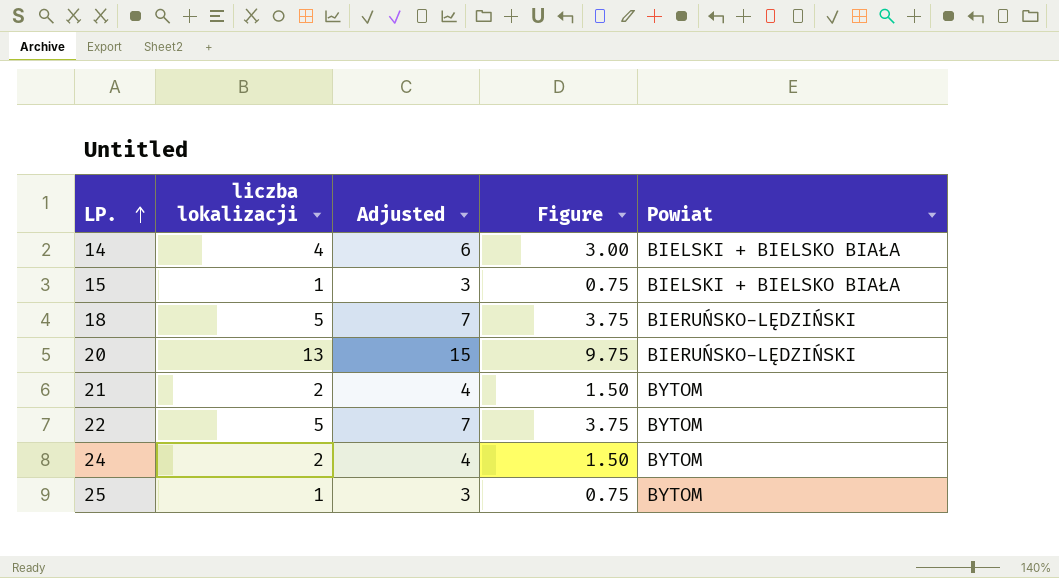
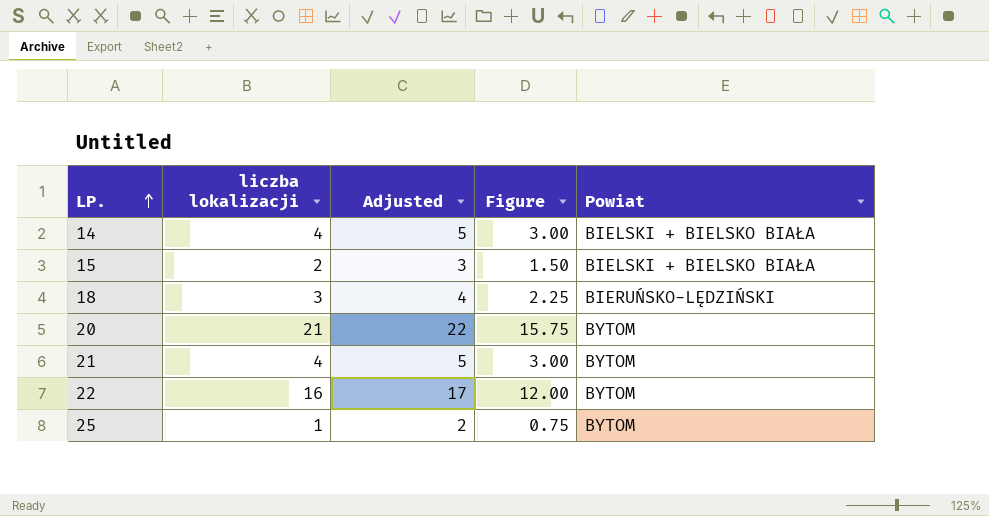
column Adjusted | formula: [liczba lokalizacji] + 2 -> [liczba lokalizacji] + 1
row 24: 2 | 4 | 1.50 | BYTOM -> none
15 | liczba lokalizacji: 1 -> 2
15 | Figure: 0.75 -> 1.50
18 | liczba lokalizacji: 5 -> 3
18 | Figure: 3.75 -> 2.25
20 | liczba lokalizacji: 13 -> 21
20 | Figure: 9.75 -> 15.75
20 | Powiat: BIERUŃSKO-LĘDZIŃSKI -> BYTOM
21 | liczba lokalizacji: 2 -> 4
21 | Figure: 1.50 -> 3.00
22 | liczba lokalizacji: 5 -> 16
22 | Figure: 3.75 -> 12.00

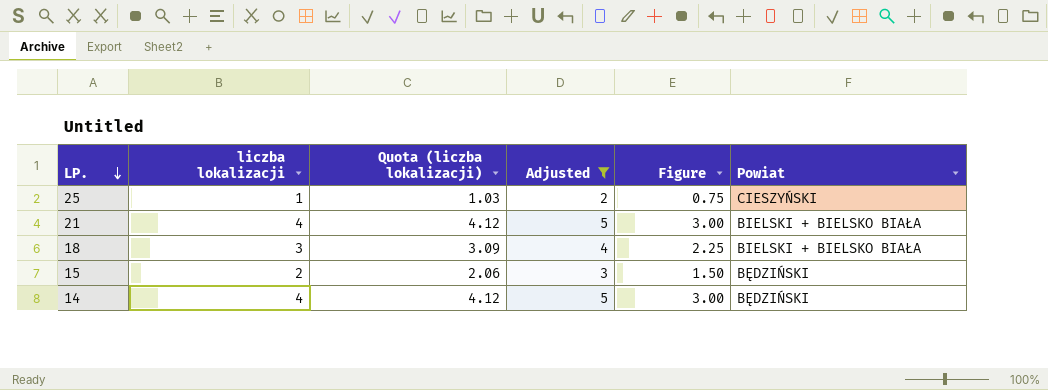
filter: none -> Adjusted <= 5
row order: LP. ascending -> LP. descending
column Quota (liczba lokalizacji) | formula: none -> [liczba lokalizacji] * 1.03
25 | Powiat: BYTOM -> CIESZYŃSKI
21 | Powiat: BYTOM -> BIELSKI + BIELSKO BIAŁA
18 | Powiat: BIERUŃSKO-LĘDZIŃSKI -> BIELSKI + BIELSKO BIAŁA
15 | Powiat: BIELSKI + BIELSKO BIAŁA -> BĘDZIŃSKI
14 | Powiat: BIELSKI + BIELSKO BIAŁA -> BĘDZIŃSKI

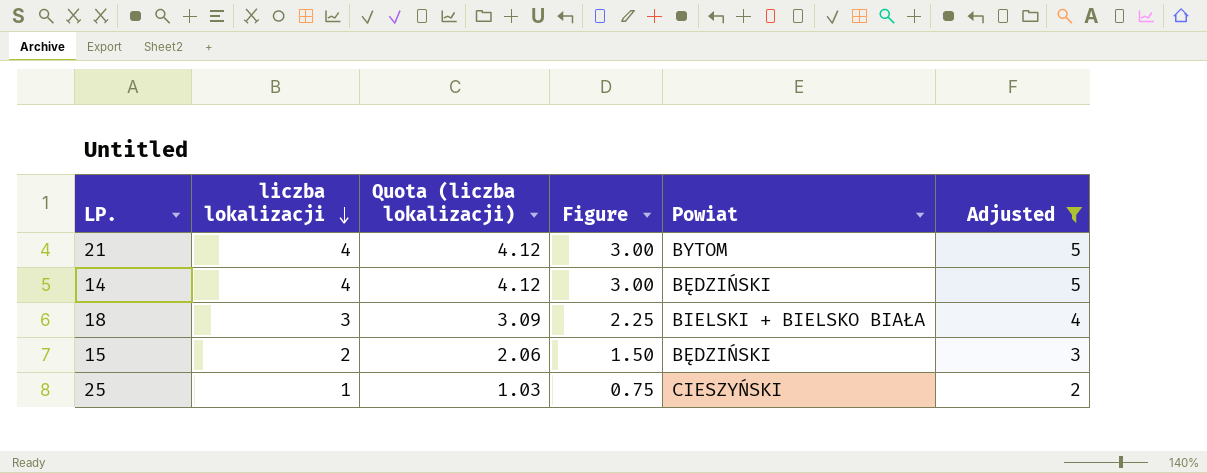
row order: LP. descending -> liczba lokalizacji descending
column Adjusted | position: 4 -> 6
21 | Powiat: BIELSKI + BIELSKO BIAŁA -> BYTOM

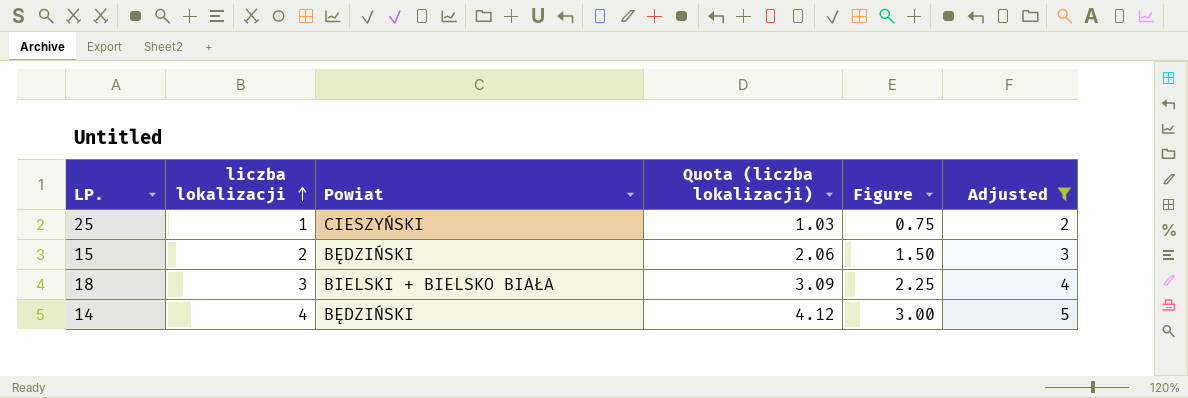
row order: liczba lokalizacji descending -> liczba lokalizacji ascending
column Powiat | position: 5 -> 3
row 21: 4 | 4.12 | 3.00 | BYTOM | 5 -> none

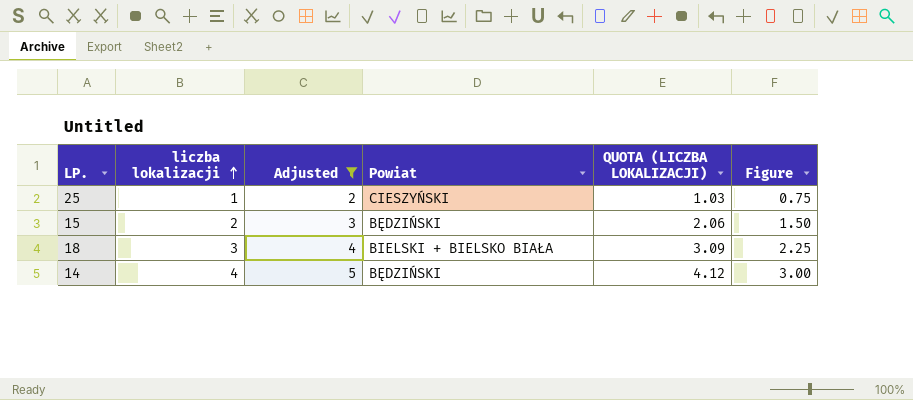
column Adjusted | position: 6 -> 3
column name: Quota (liczba lokalizacji) -> QUOTA (LICZBA LOKALIZACJI)

